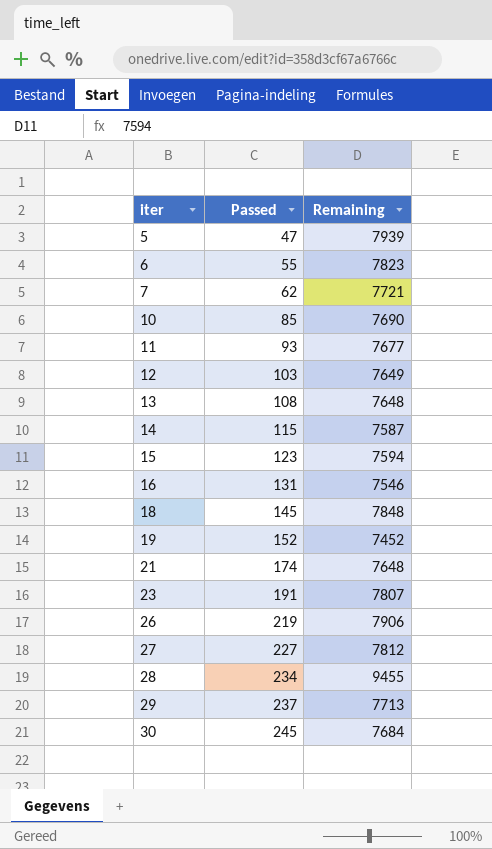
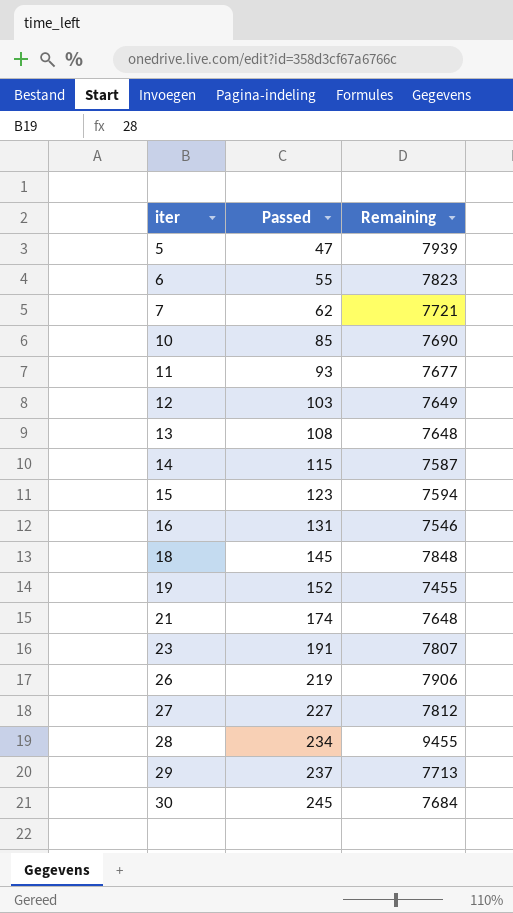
19 | Remaining: 7452 -> 7455

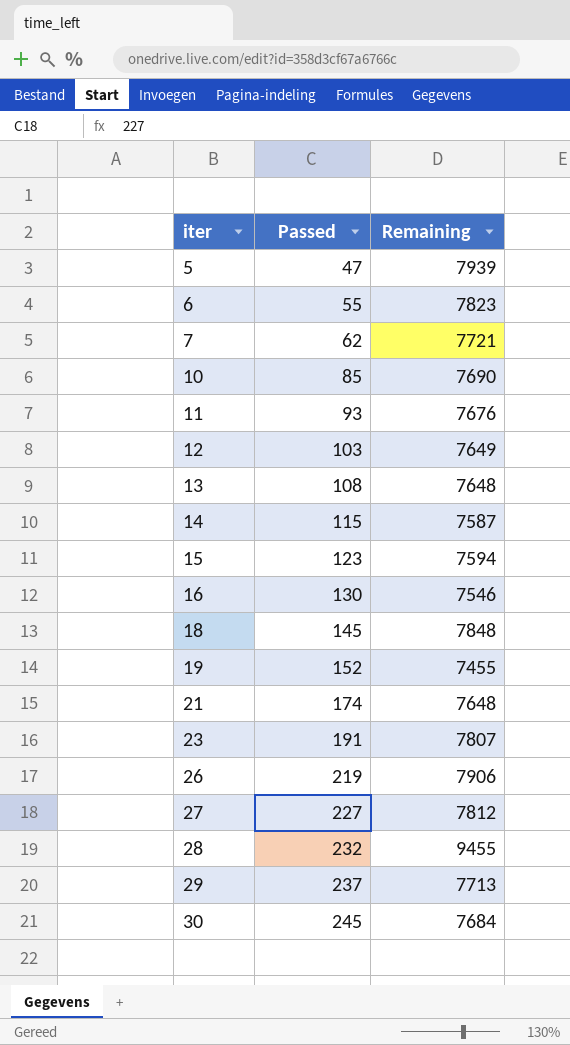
11 | Remaining: 7677 -> 7676
16 | Passed: 131 -> 130
28 | Passed: 234 -> 232

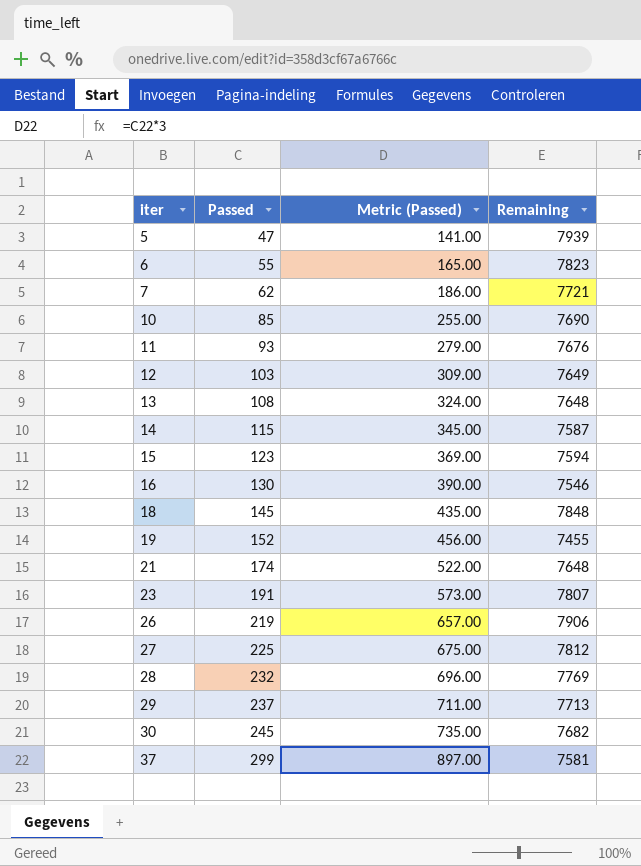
column Metric (Passed) | formula: none -> [Passed] * 3
27 | Passed: 227 -> 225
28 | Remaining: 9455 -> 7769
30 | Remaining: 7684 -> 7682
row 37: none -> 299 | 897.00 | 7581

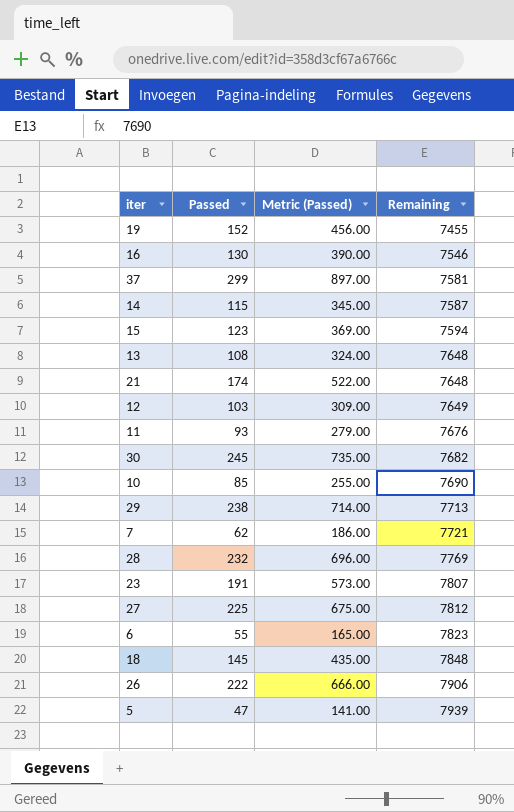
row order: iter ascending -> Remaining ascending
29 | Passed: 237 -> 238
29 | Metric (Passed): 711.00 -> 714.00
26 | Passed: 219 -> 222
26 | Metric (Passed): 657.00 -> 666.00

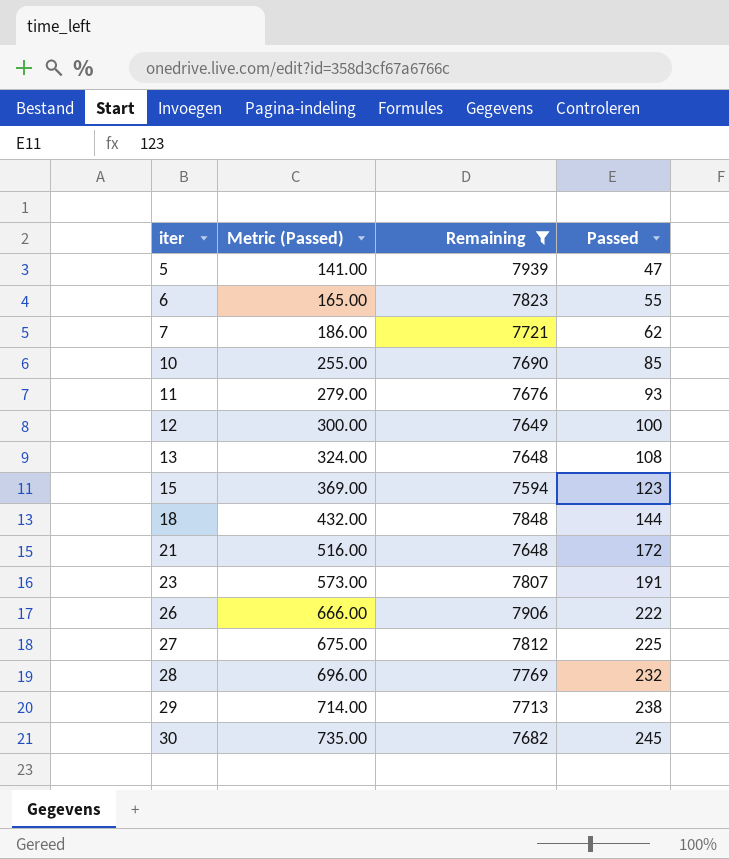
filter: none -> Remaining >= 7594
row order: Remaining ascending -> iter ascending
column Passed | position: 2 -> 4
12 | Metric (Passed): 309.00 -> 300.00
12 | Passed: 103 -> 100
18 | Metric (Passed): 435.00 -> 432.00
18 | Passed: 145 -> 144
21 | Metric (Passed): 522.00 -> 516.00
21 | Passed: 174 -> 172

